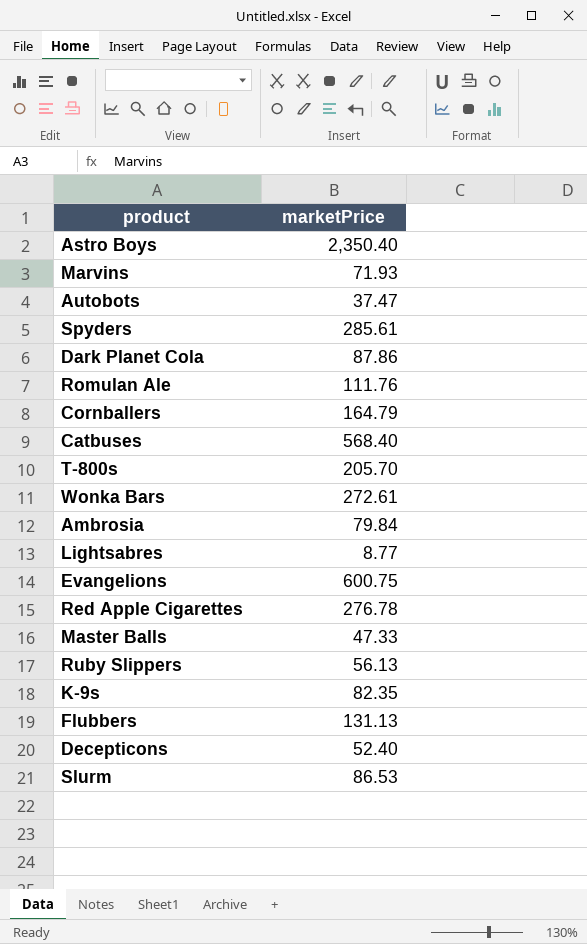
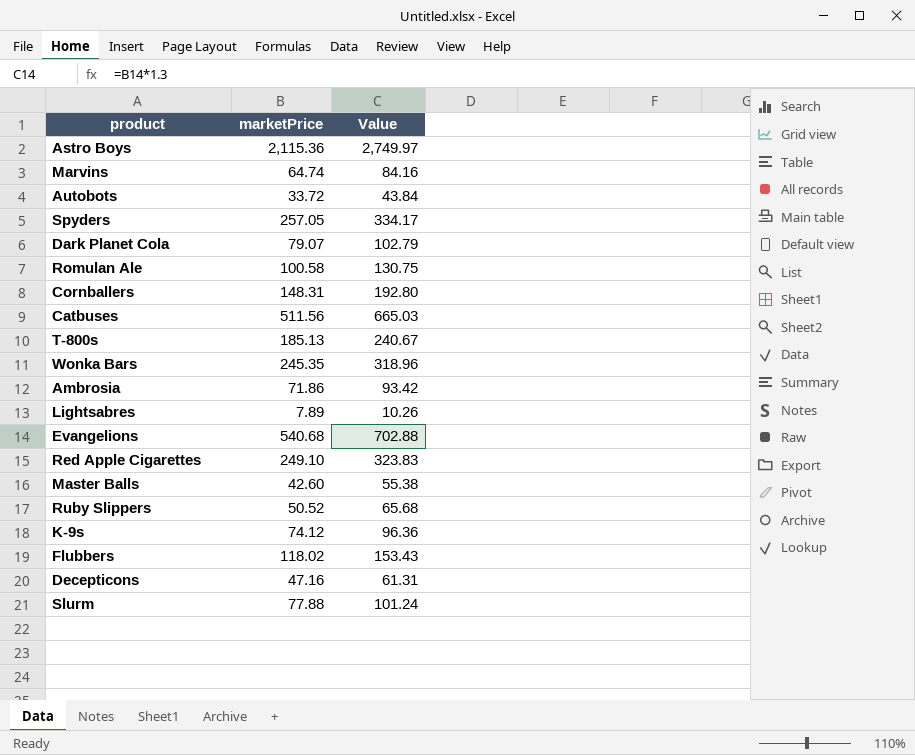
column Value | formula: none -> [marketPrice] * 1.3
Astro Boys | marketPrice: 2,350.40 -> 2,115.36
Marvins | marketPrice: 71.93 -> 64.74
Autobots | marketPrice: 37.47 -> 33.72
Spyders | marketPrice: 285.61 -> 257.05
Dark Planet Cola | marketPrice: 87.86 -> 79.07
Romulan Ale | marketPrice: 111.76 -> 100.58
Cornballers | marketPrice: 164.79 -> 148.31
Catbuses | marketPrice: 568.40 -> 511.56
T-800s | marketPrice: 205.70 -> 185.13
Wonka Bars | marketPrice: 272.61 -> 245.35
Ambrosia | marketPrice: 79.84 -> 71.86
Lightsabres | marketPrice: 8.77 -> 7.89
Evangelions | marketPrice: 600.75 -> 540.68
Red Apple Cigarettes | marketPrice: 276.78 -> 249.10
Master Balls | marketPrice: 47.33 -> 42.60
Ruby Slippers | marketPrice: 56.13 -> 50.52
K-9s | marketPrice: 82.35 -> 74.12
Flubbers | marketPrice: 131.13 -> 118.02
Decepticons | marketPrice: 52.40 -> 47.16
Slurm | marketPrice: 86.53 -> 77.88

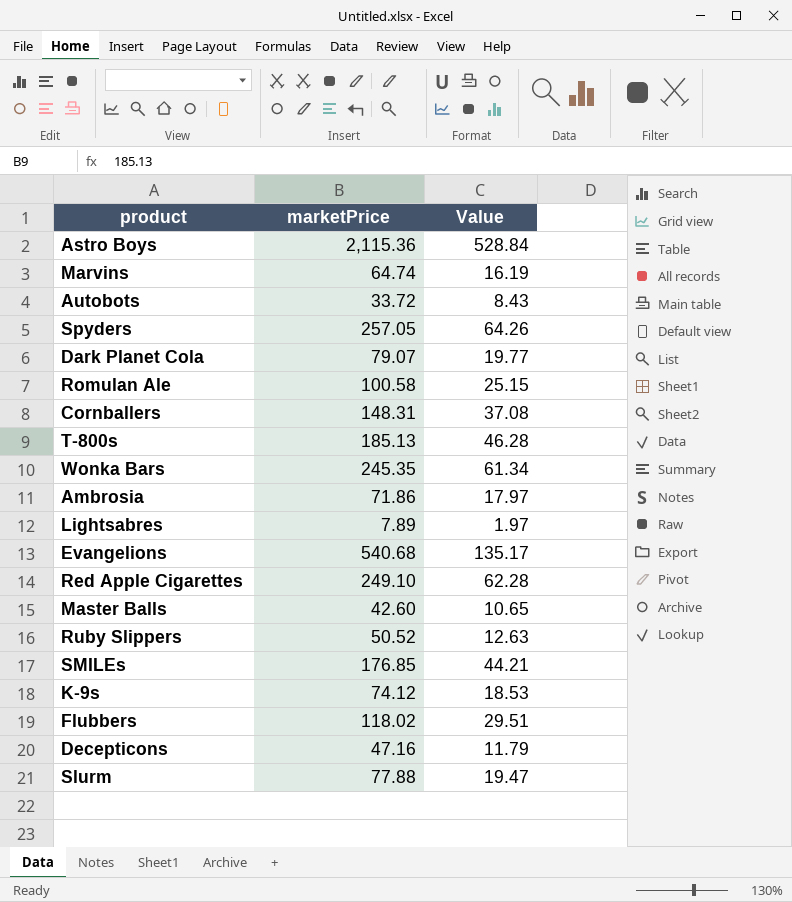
column Value | formula: [marketPrice] * 1.3 -> [marketPrice] * 0.25
row Catbuses: 511.56 | 665.03 -> none
row SMILEs: none -> 176.85 | 44.21

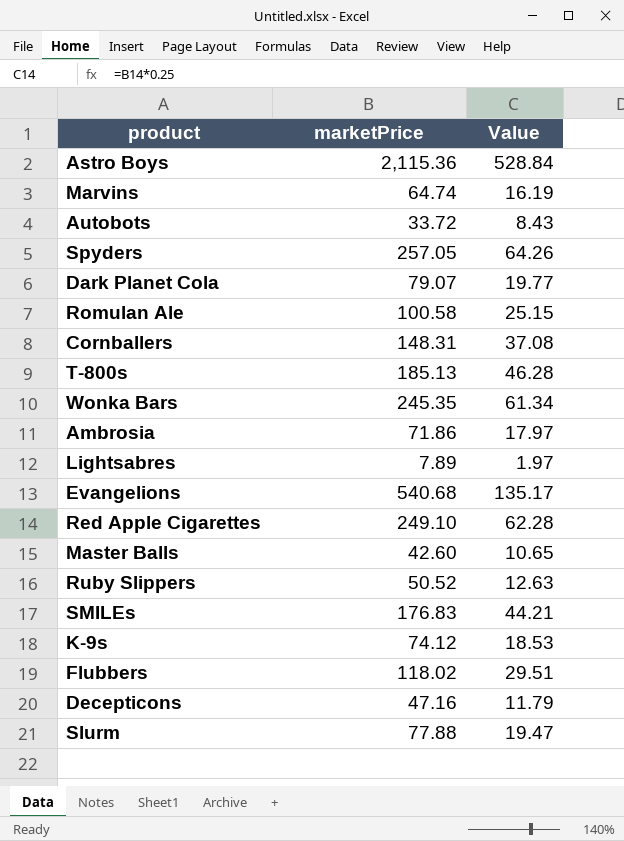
SMILEs | marketPrice: 176.85 -> 176.83

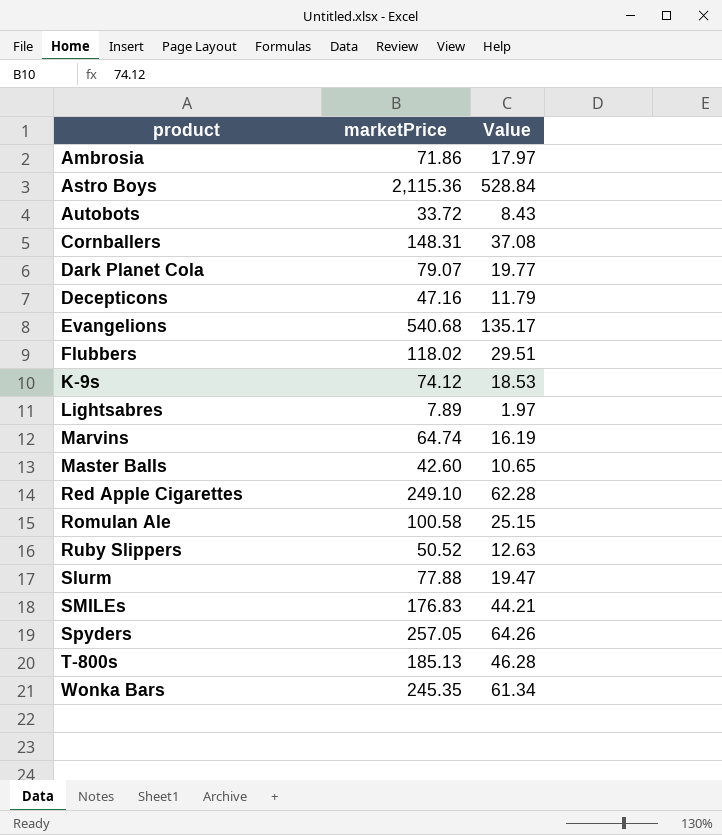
row order: none -> product ascending

